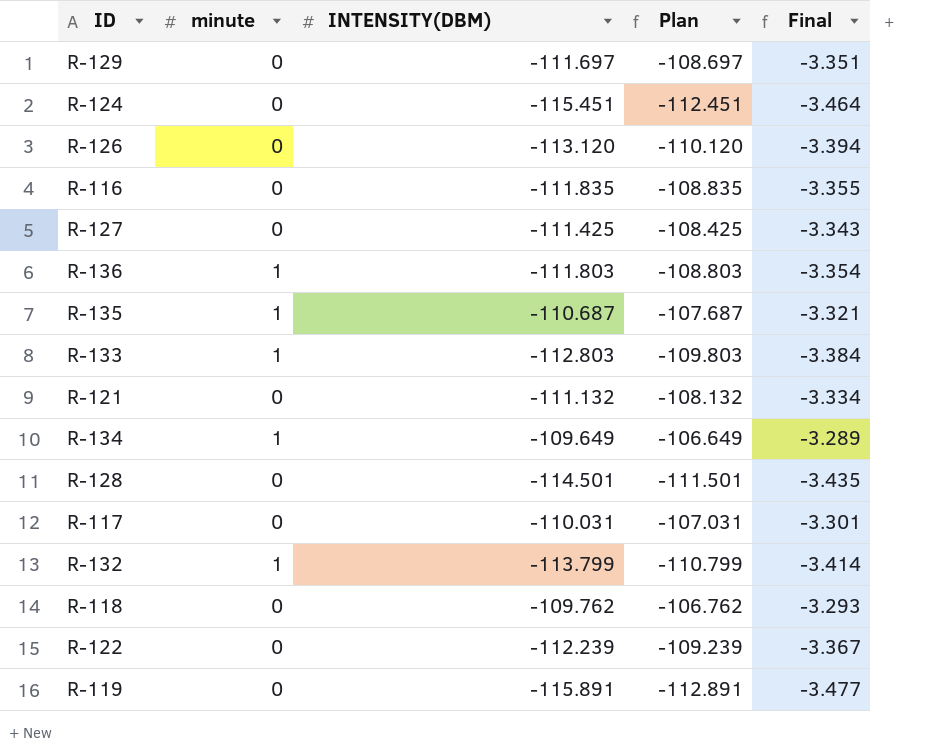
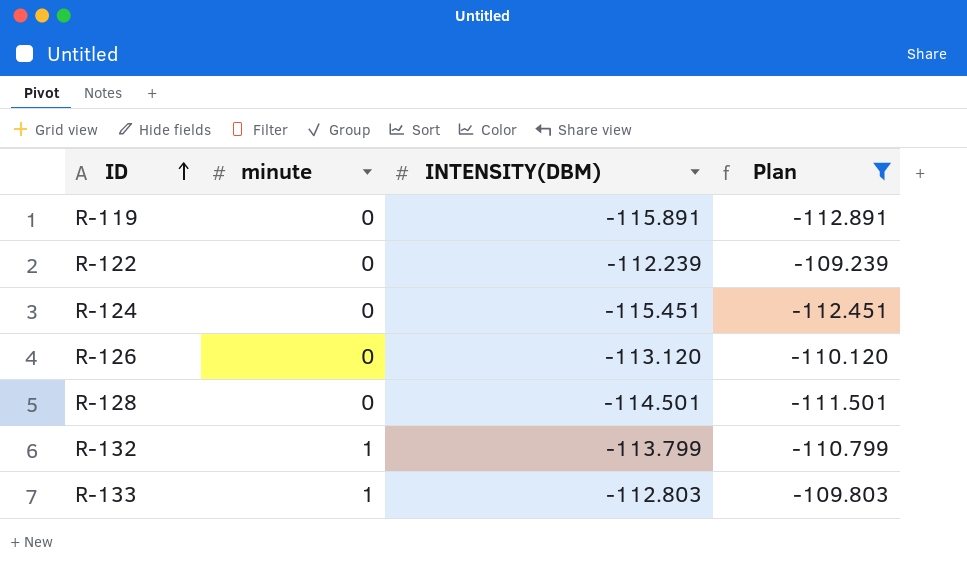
filter: none -> Plan <= -109.239
row order: none -> ID ascending
column Final | formula: [INTENSITY(DBM)] * 0.03 -> none

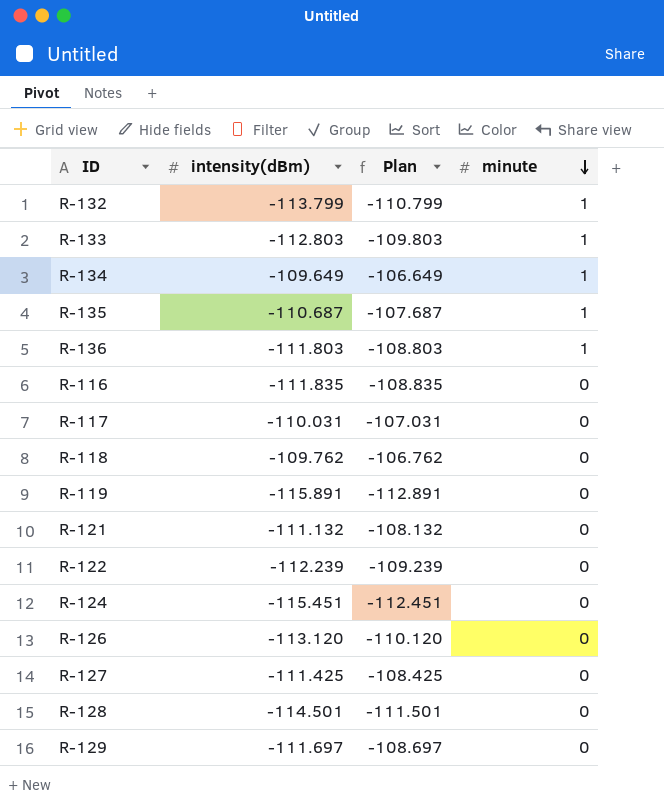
filter: Plan <= -109.239 -> none
row order: ID ascending -> minute descending
column name: INTENSITY(DBM) -> intensity(dBm)
column minute | position: 2 -> 4

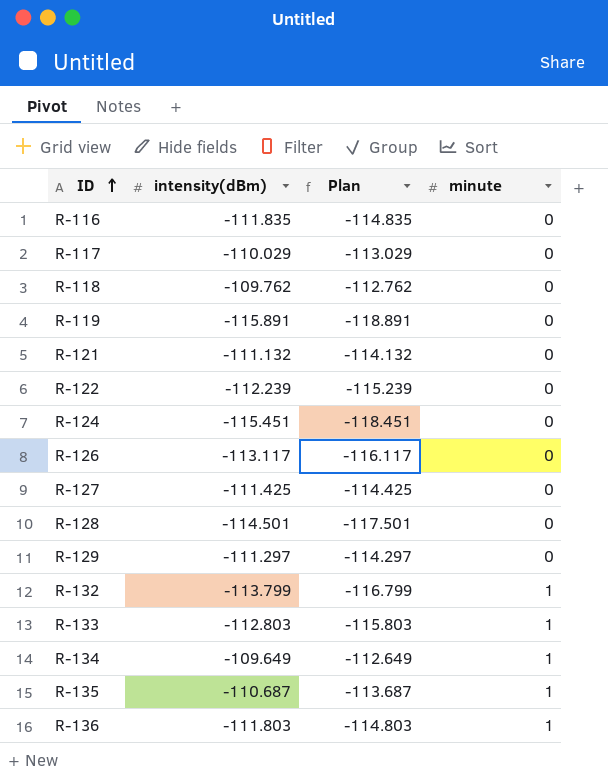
row order: minute descending -> ID ascending
column Plan | formula: [intensity(dBm)] + 3 -> [intensity(dBm)] - 3
R-117 | intensity(dBm): -110.031 -> -110.029
R-126 | intensity(dBm): -113.120 -> -113.117
R-129 | intensity(dBm): -111.697 -> -111.297

